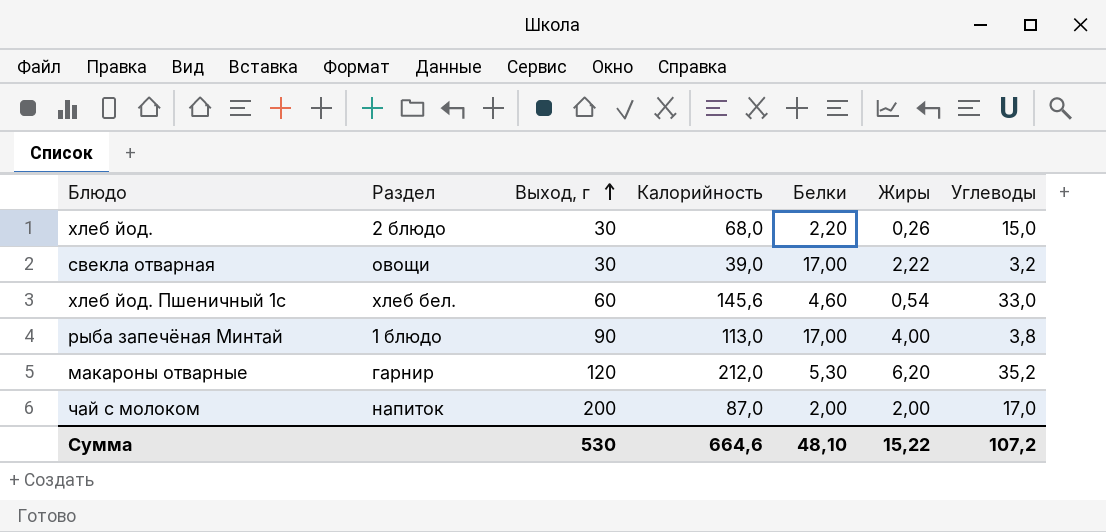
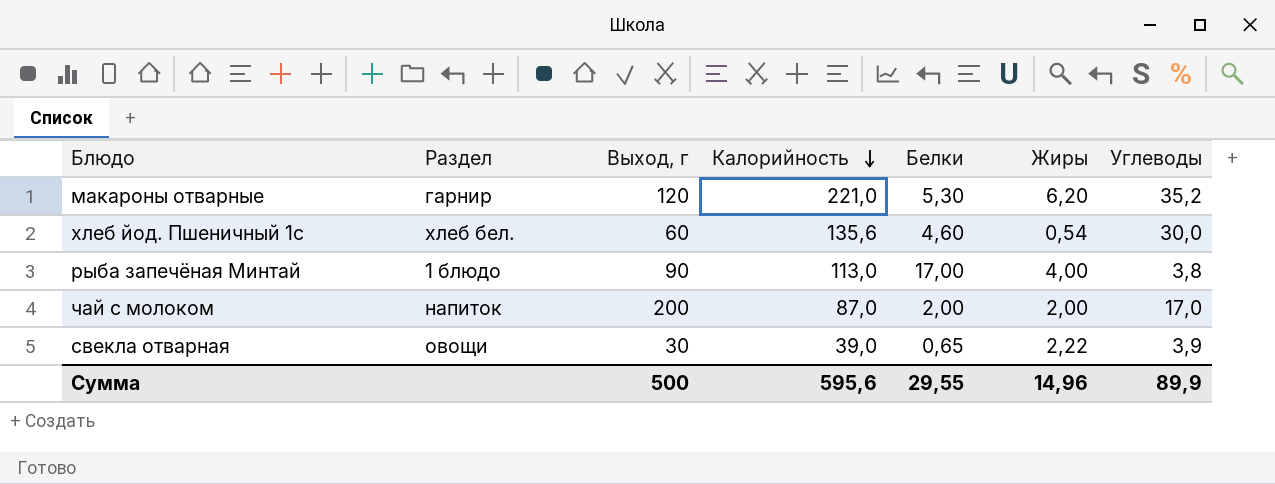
row order: Выход, г ascending -> Калорийность descending
row хлеб йод.: 2 блюдо | 30 | 68,0 | 2,20 | 0,26 | 15,0 -> none
макароны отварные | Калорийность: 212,0 -> 221,0
хлеб йод. Пшеничный 1с | Калорийность: 145,6 -> 135,6
хлеб йод. Пшеничный 1с | Углеводы: 33,0 -> 30,0
свекла отварная | Белки: 17,00 -> 0,65
свекла отварная | Углеводы: 3,2 -> 3,9
Сумма | Выход, г: 530 -> 500
Сумма | Калорийность: 664,6 -> 595,6
Сумма | Белки: 48,10 -> 29,55
Сумма | Жиры: 15,22 -> 14,96
Сумма | Углеводы: 107,2 -> 89,9

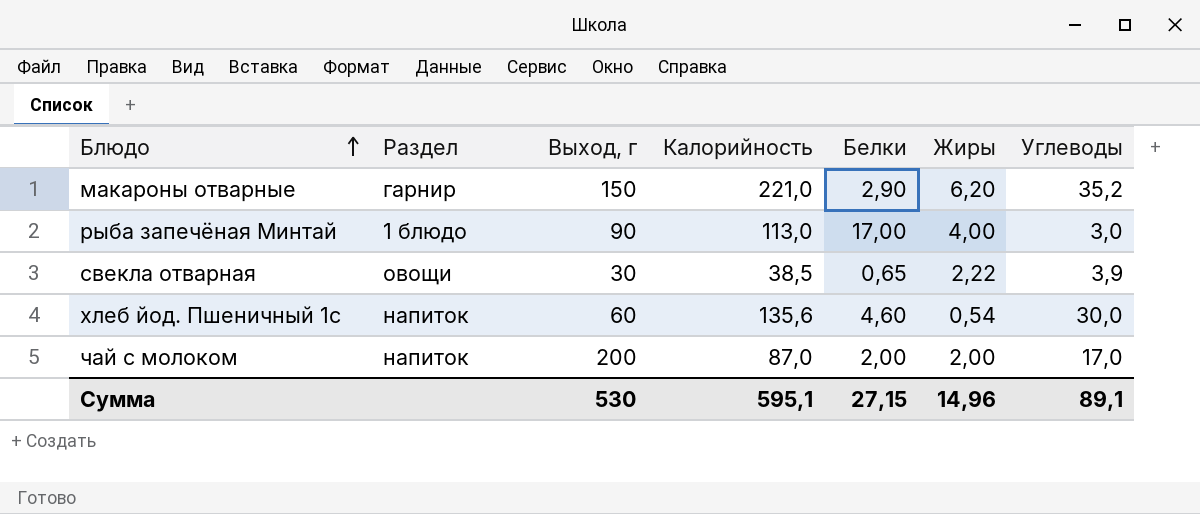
row order: Калорийность descending -> Блюдо ascending
макароны отварные | Выход, г: 120 -> 150
макароны отварные | Белки: 5,30 -> 2,90
рыба запечёная Минтай | Углеводы: 3,8 -> 3,0
свекла отварная | Калорийность: 39,0 -> 38,5
хлеб йод. Пшеничный 1с | Раздел: хлеб бел. -> напиток
Сумма | Выход, г: 500 -> 530
Сумма | Калорийность: 595,6 -> 595,1
Сумма | Белки: 29,55 -> 27,15
Сумма | Углеводы: 89,9 -> 89,1

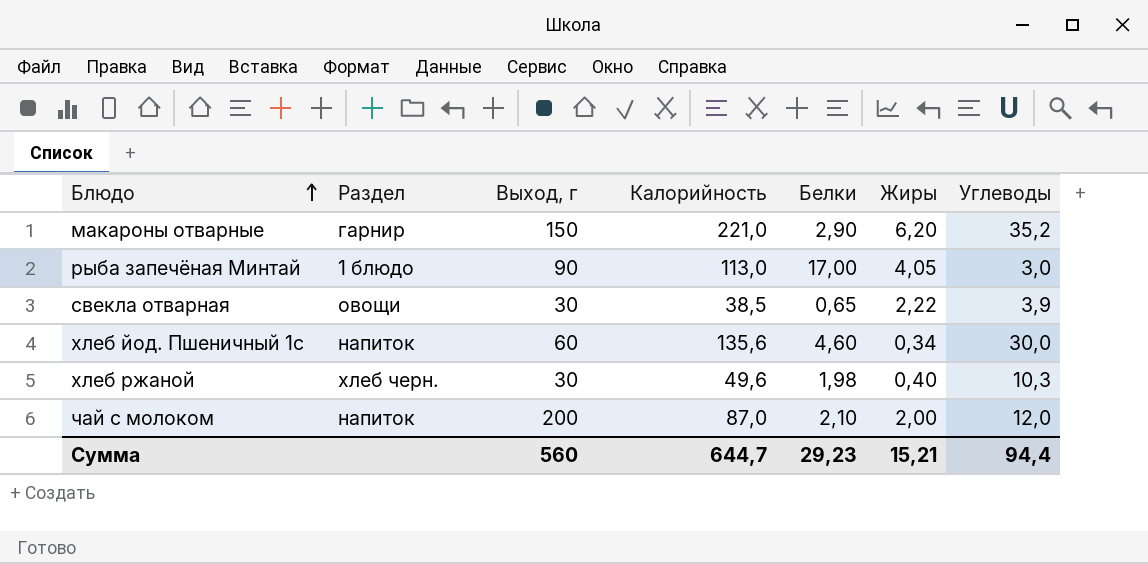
рыба запечёная Минтай | Жиры: 4,00 -> 4,05
хлеб йод. Пшеничный 1с | Жиры: 0,54 -> 0,34
row хлеб ржаной: none -> хлеб черн. | 30 | 49,6 | 1,98 | 0,40 | 10,3
чай с молоком | Белки: 2,00 -> 2,10
чай с молоком | Углеводы: 17,0 -> 12,0
Сумма | Выход, г: 530 -> 560
Сумма | Калорийность: 595,1 -> 644,7
Сумма | Белки: 27,15 -> 29,23
Сумма | Жиры: 14,96 -> 15,21
Сумма | Углеводы: 89,1 -> 94,4

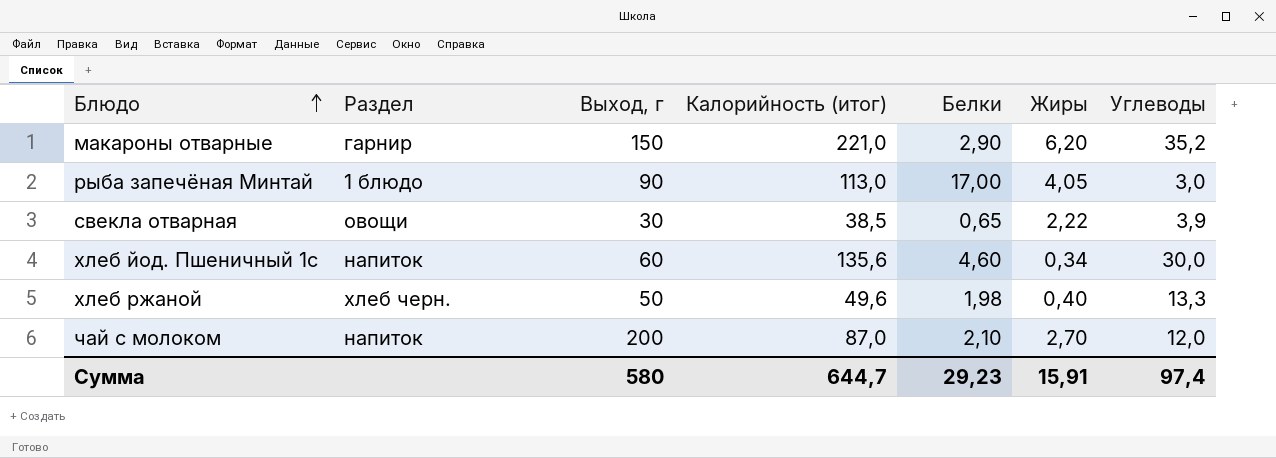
column name: Калорийность -> Калорийность (итог)
хлеб ржаной | Выход, г: 30 -> 50
хлеб ржаной | Углеводы: 10,3 -> 13,3
чай с молоком | Жиры: 2,00 -> 2,70
Сумма | Выход, г: 560 -> 580
Сумма | Жиры: 15,21 -> 15,91
Сумма | Углеводы: 94,4 -> 97,4

